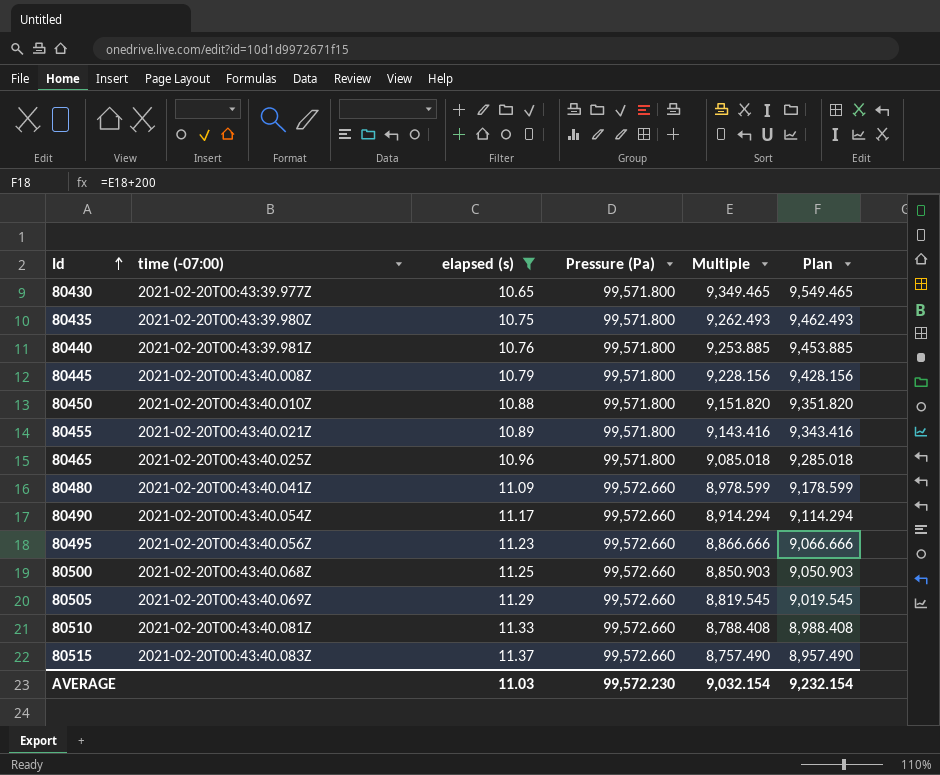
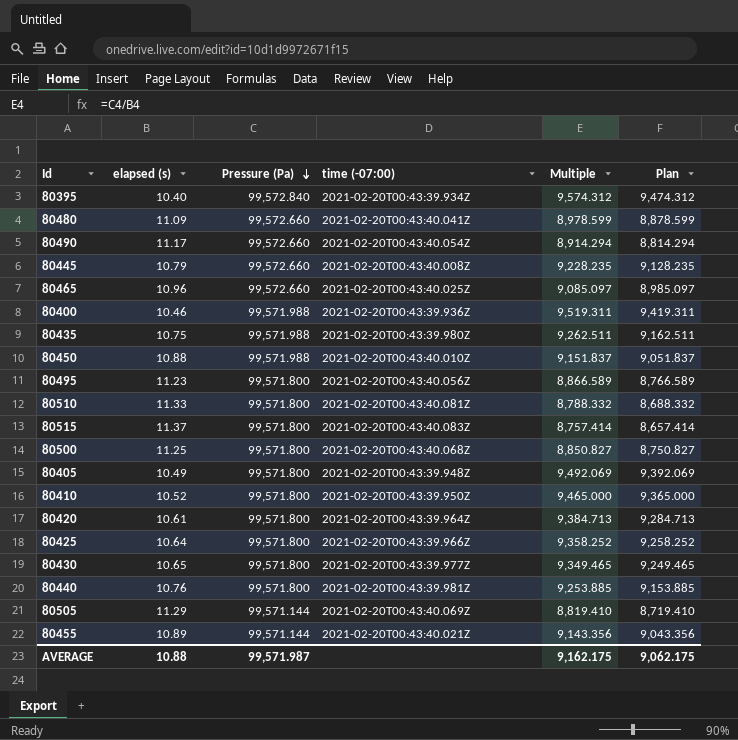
filter: elapsed (s) >= 10.65 -> none
row order: Id ascending -> Pressure (Pa) descending
column time (-07:00) | position: 2 -> 4
column Plan | formula: [Multiple] + 200 -> [Multiple] - 100
80445 | Pressure (Pa): 99,571.800 -> 99,572.660
80445 | Multiple: 9,228.156 -> 9,228.235
80465 | Pressure (Pa): 99,571.800 -> 99,572.660
80465 | Multiple: 9,085.018 -> 9,085.097
80435 | Pressure (Pa): 99,571.800 -> 99,571.988
80435 | Multiple: 9,262.493 -> 9,262.511
80450 | Pressure (Pa): 99,571.800 -> 99,571.988
80450 | Multiple: 9,151.820 -> 9,151.837
80495 | Pressure (Pa): 99,572.660 -> 99,571.800
80495 | Multiple: 8,866.666 -> 8,866.589
80510 | Pressure (Pa): 99,572.660 -> 99,571.800
80510 | Multiple: 8,788.408 -> 8,788.332
80515 | Pressure (Pa): 99,572.660 -> 99,571.800
80515 | Multiple: 8,757.490 -> 8,757.414
80500 | Pressure (Pa): 99,572.660 -> 99,571.800
80500 | Multiple: 8,850.903 -> 8,850.827
80505 | Pressure (Pa): 99,572.660 -> 99,571.144
80505 | Multiple: 8,819.545 -> 8,819.410
80455 | Pressure (Pa): 99,571.800 -> 99,571.144
80455 | Multiple: 9,143.416 -> 9,143.356
AVERAGE | elapsed (s): 11.03 -> 10.88
AVERAGE | Pressure (Pa): 99,572.230 -> 99,571.987
AVERAGE | Multiple: 9,032.154 -> 9,162.175
AVERAGE | Plan: 9,232.154 -> 9,062.175

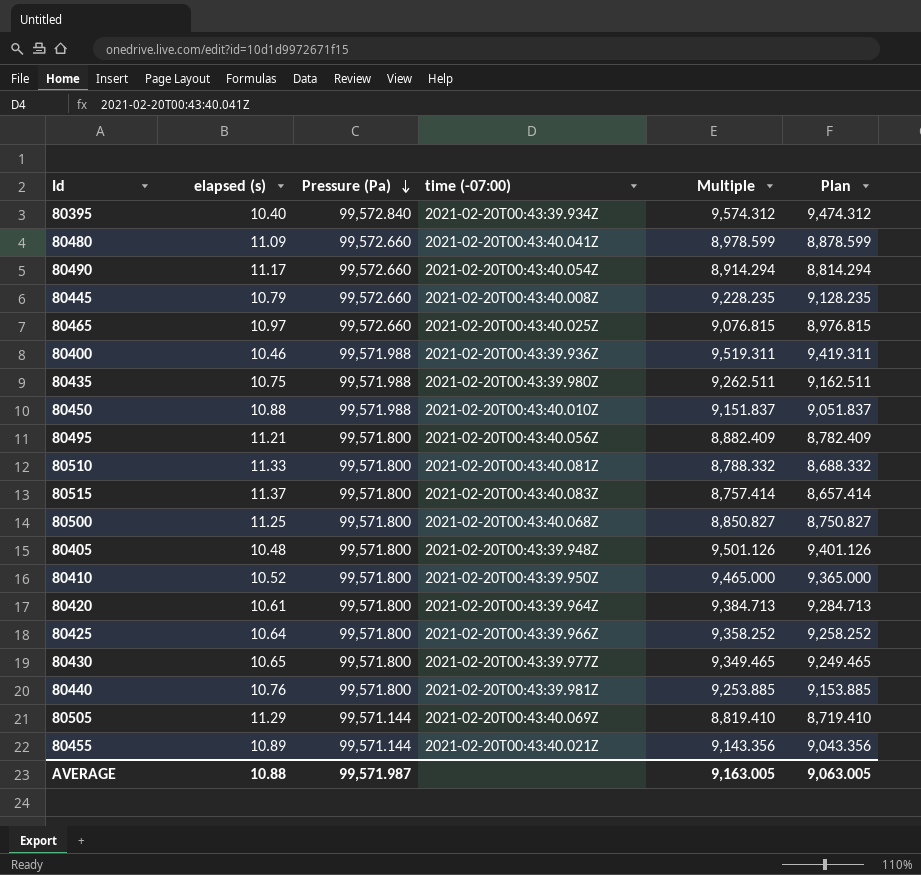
80465 | elapsed (s): 10.96 -> 10.97
80465 | Multiple: 9,085.097 -> 9,076.815
80465 | Plan: 8,985.097 -> 8,976.815
80495 | elapsed (s): 11.23 -> 11.21
80495 | Multiple: 8,866.589 -> 8,882.409
80495 | Plan: 8,766.589 -> 8,782.409
80405 | elapsed (s): 10.49 -> 10.48
80405 | Multiple: 9,492.069 -> 9,501.126
80405 | Plan: 9,392.069 -> 9,401.126
AVERAGE | Multiple: 9,162.175 -> 9,163.005
AVERAGE | Plan: 9,062.175 -> 9,063.005

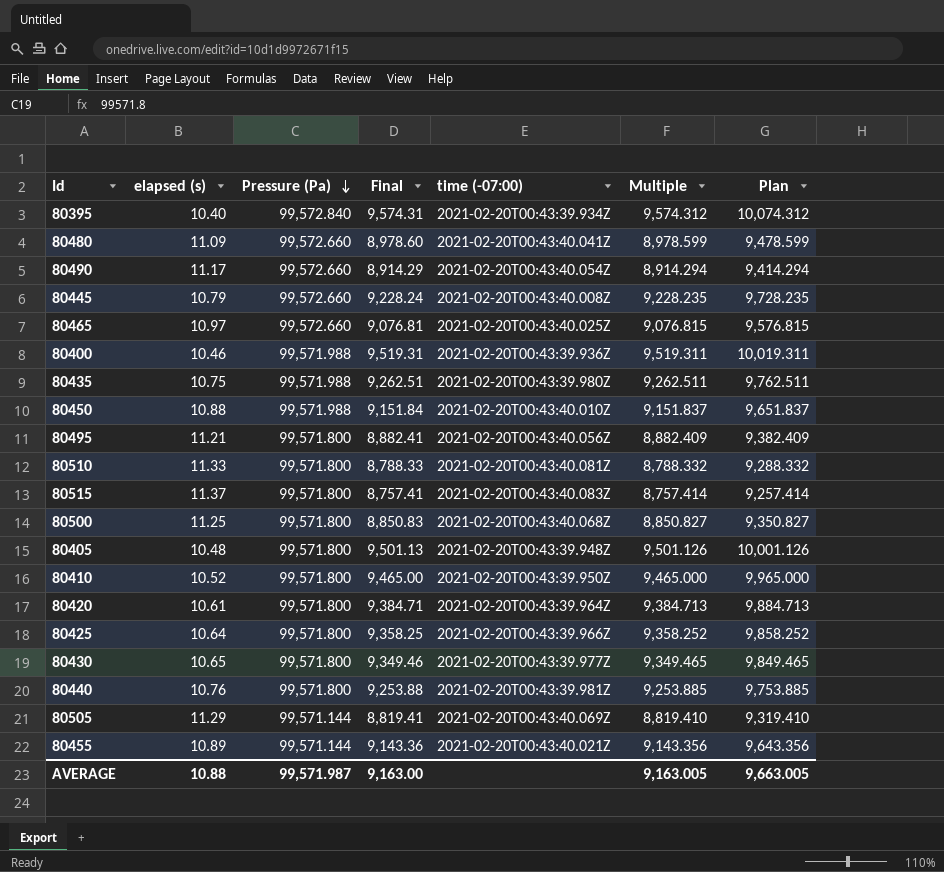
column Final | formula: none -> [Pressure (Pa)] / [elapsed (s)]
column Plan | formula: [Multiple] - 100 -> [Multiple] + 500
AVERAGE | Plan: 9,063.005 -> 9,663.005

